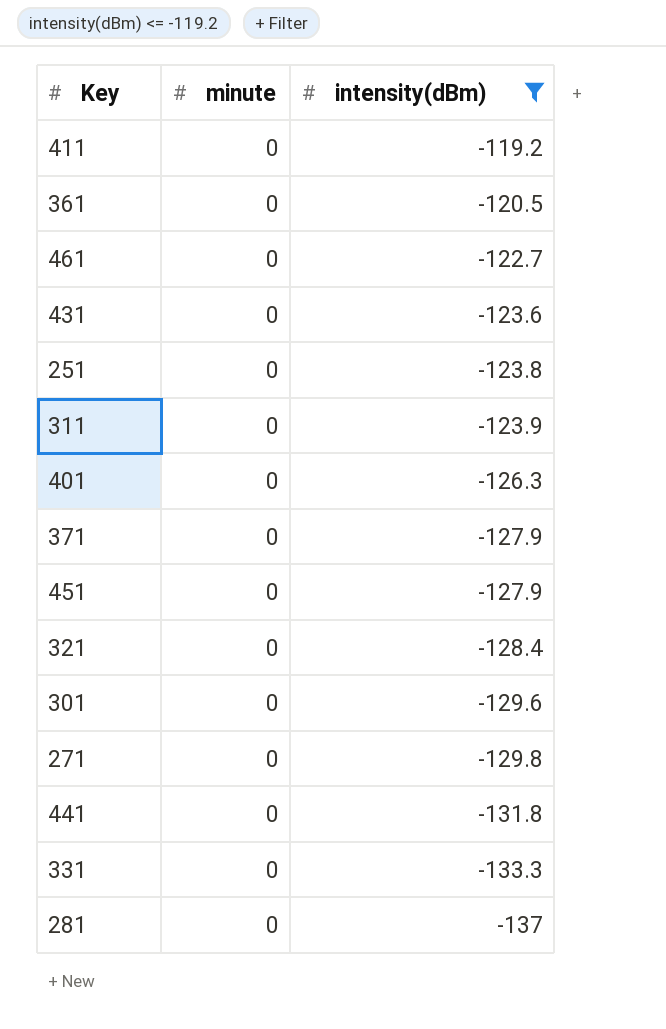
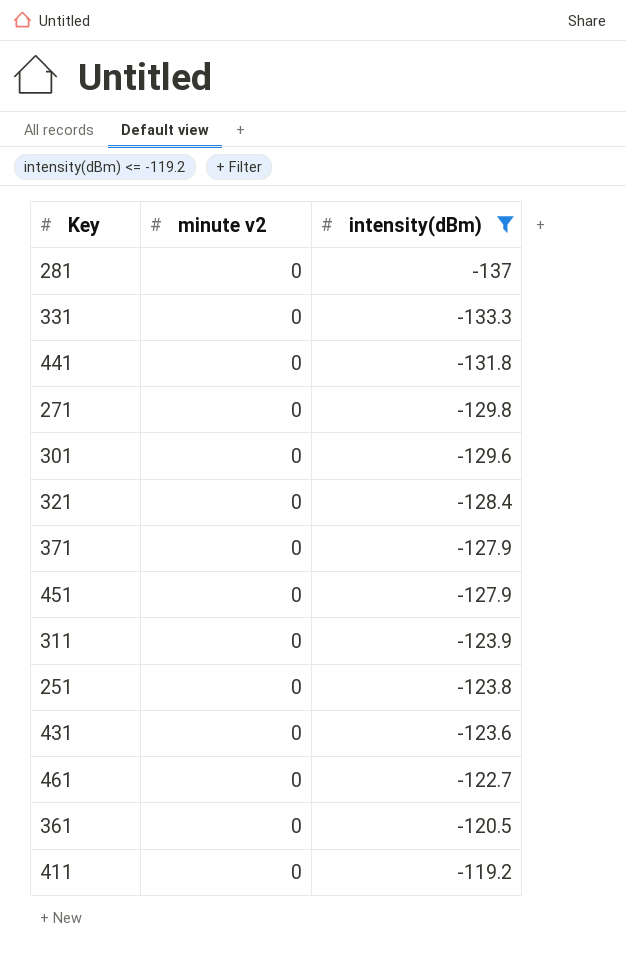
row order: intensity(dBm) descending -> intensity(dBm) ascending
column name: minute -> minute v2
row 401: 0 | -126.3 -> none

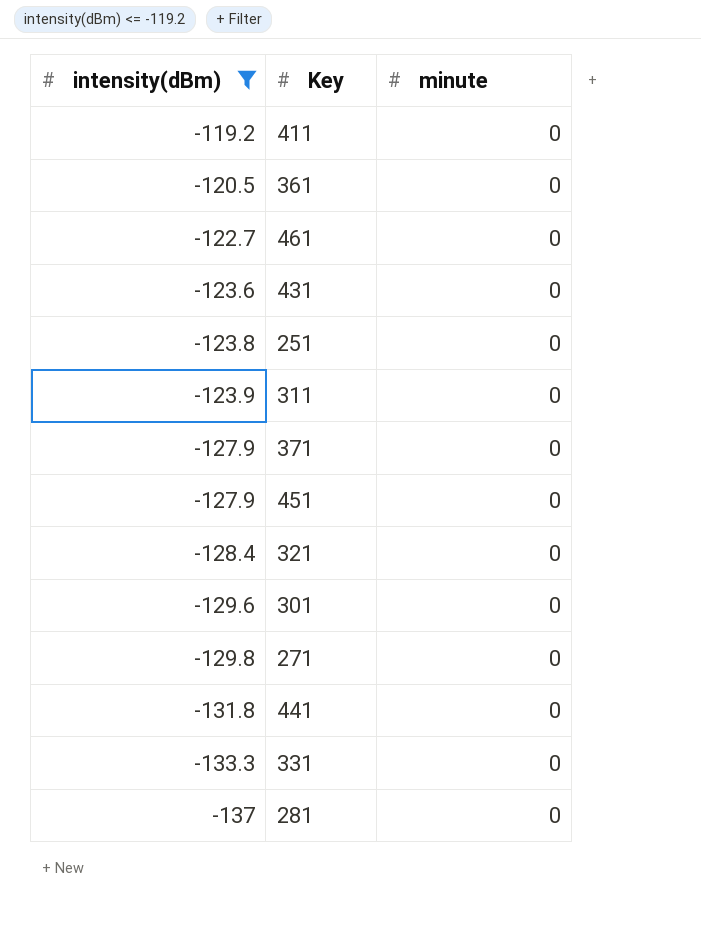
row order: intensity(dBm) ascending -> intensity(dBm) descending
column intensity(dBm) | position: 3 -> 1
column name: minute v2 -> minute

